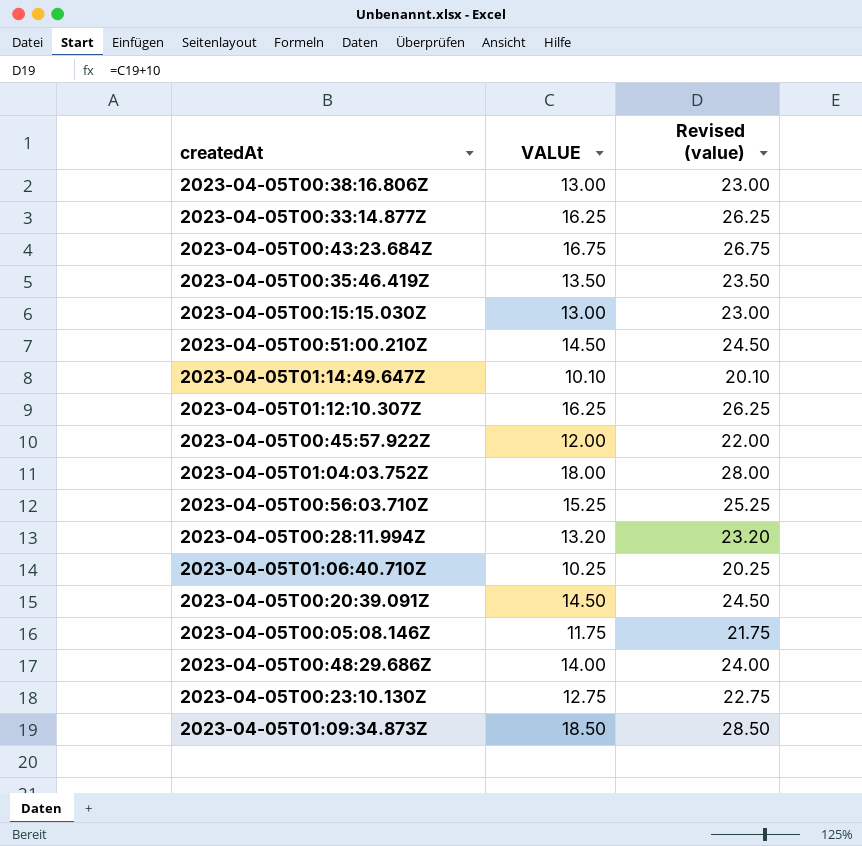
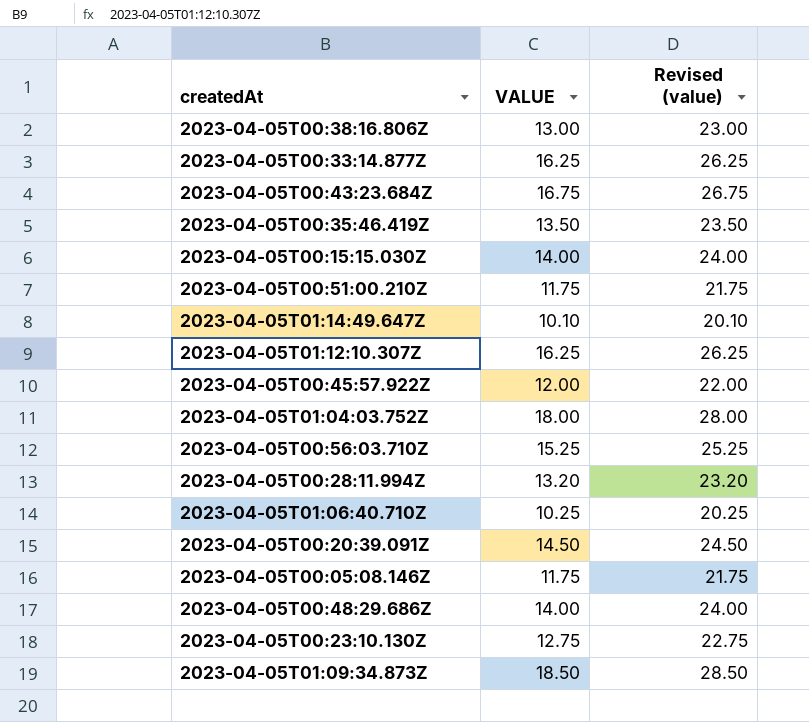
2023-04-05T00:15:15.030Z | VALUE: 13.00 -> 14.00
2023-04-05T00:15:15.030Z | Revised (value): 23.00 -> 24.00
2023-04-05T00:51:00.210Z | VALUE: 14.50 -> 11.75
2023-04-05T00:51:00.210Z | Revised (value): 24.50 -> 21.75

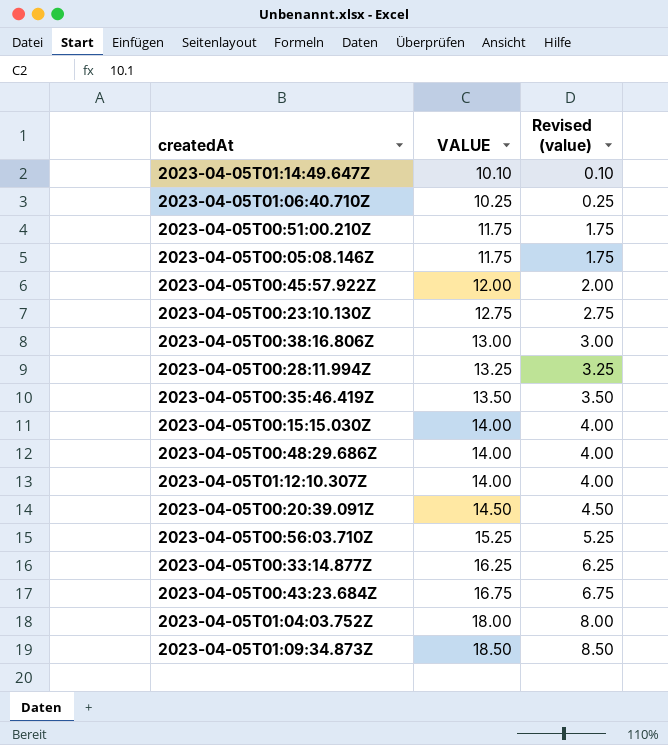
row order: none -> VALUE ascending
column Revised (value) | formula: [VALUE] + 10 -> [VALUE] - 10
2023-04-05T00:28:11.994Z | VALUE: 13.20 -> 13.25
2023-04-05T01:12:10.307Z | VALUE: 16.25 -> 14.00

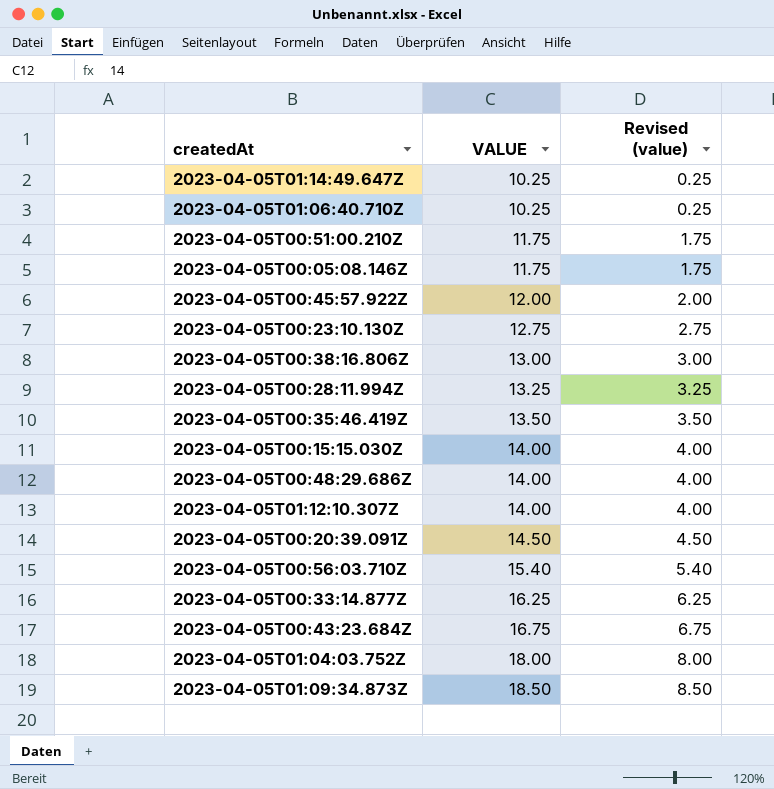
2023-04-05T01:14:49.647Z | VALUE: 10.10 -> 10.25
2023-04-05T01:14:49.647Z | Revised (value): 0.10 -> 0.25
2023-04-05T00:56:03.710Z | VALUE: 15.25 -> 15.40
2023-04-05T00:56:03.710Z | Revised (value): 5.25 -> 5.40

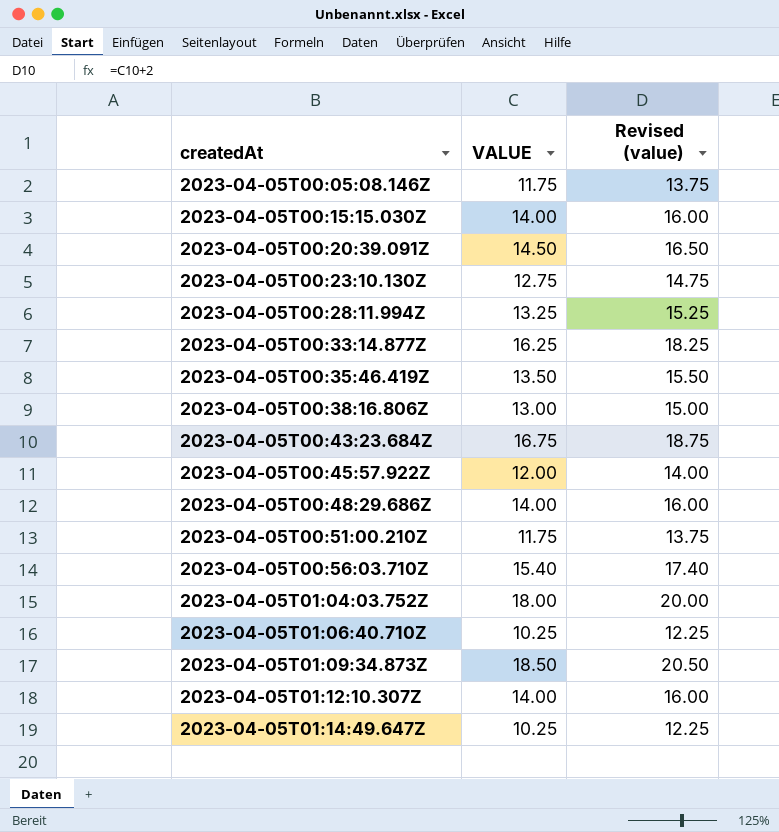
row order: VALUE ascending -> createdAt ascending
column Revised (value) | formula: [VALUE] - 10 -> [VALUE] + 2

